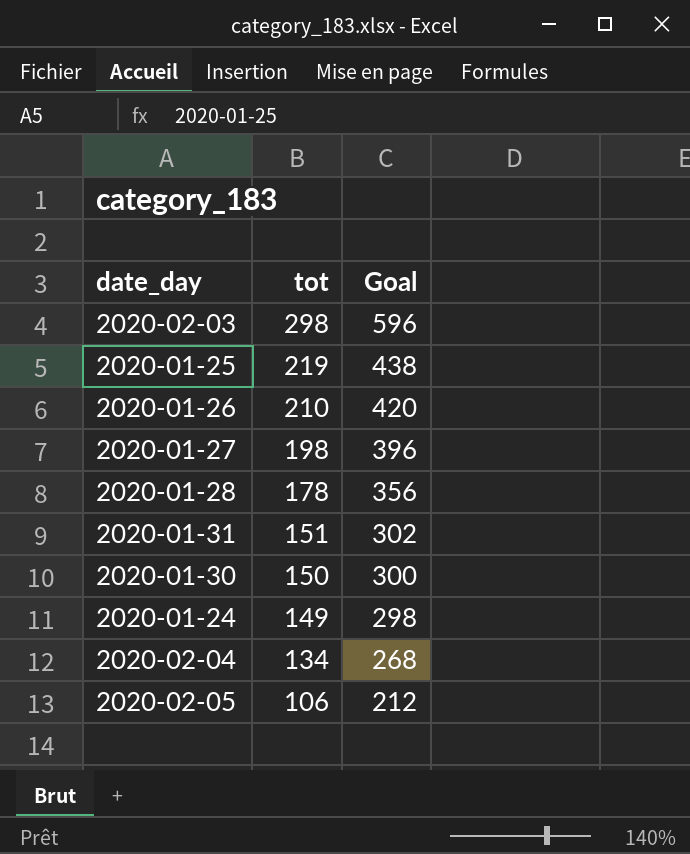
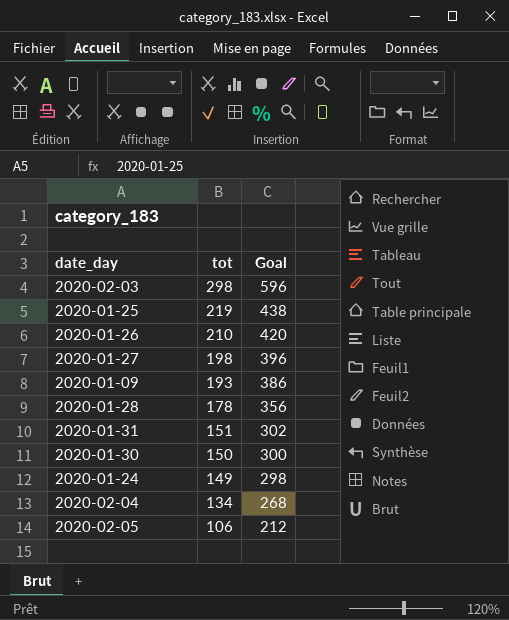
row 2020-01-09: none -> 193 | 386

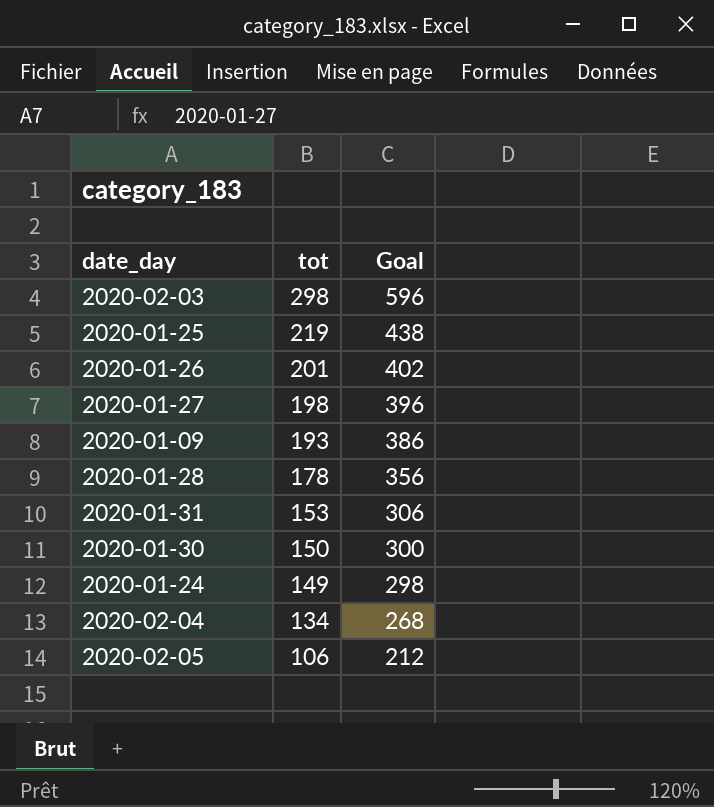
2020-01-26 | tot: 210 -> 201
2020-01-26 | Goal: 420 -> 402
2020-01-31 | tot: 151 -> 153
2020-01-31 | Goal: 302 -> 306

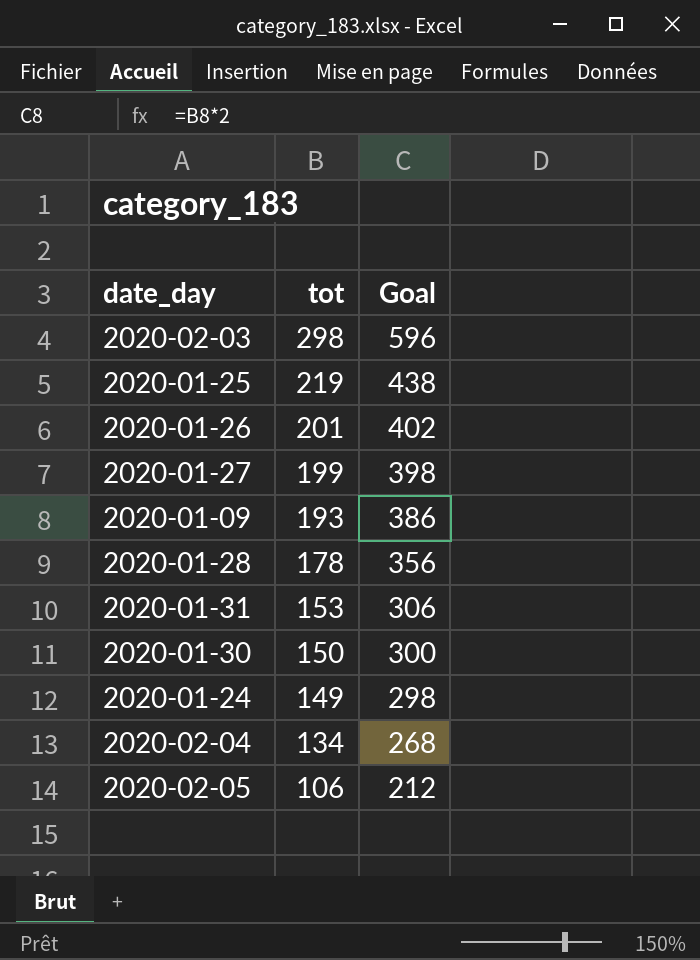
2020-01-27 | tot: 198 -> 199
2020-01-27 | Goal: 396 -> 398

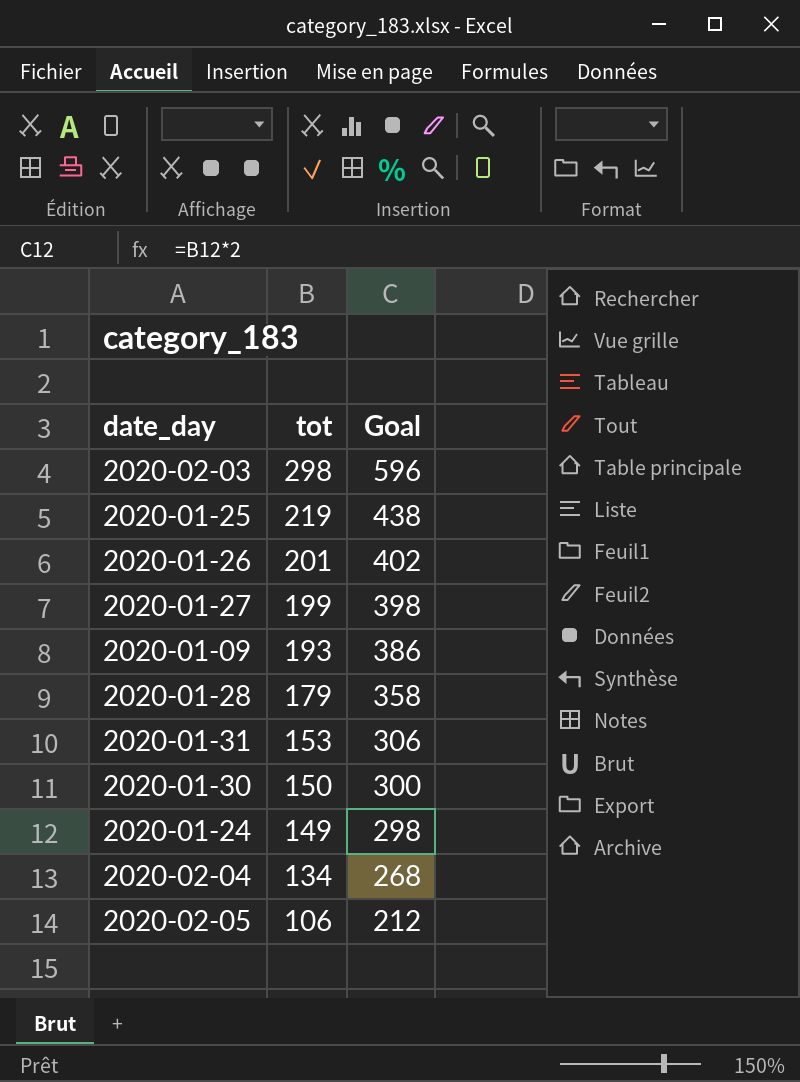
2020-01-28 | tot: 178 -> 179
2020-01-28 | Goal: 356 -> 358

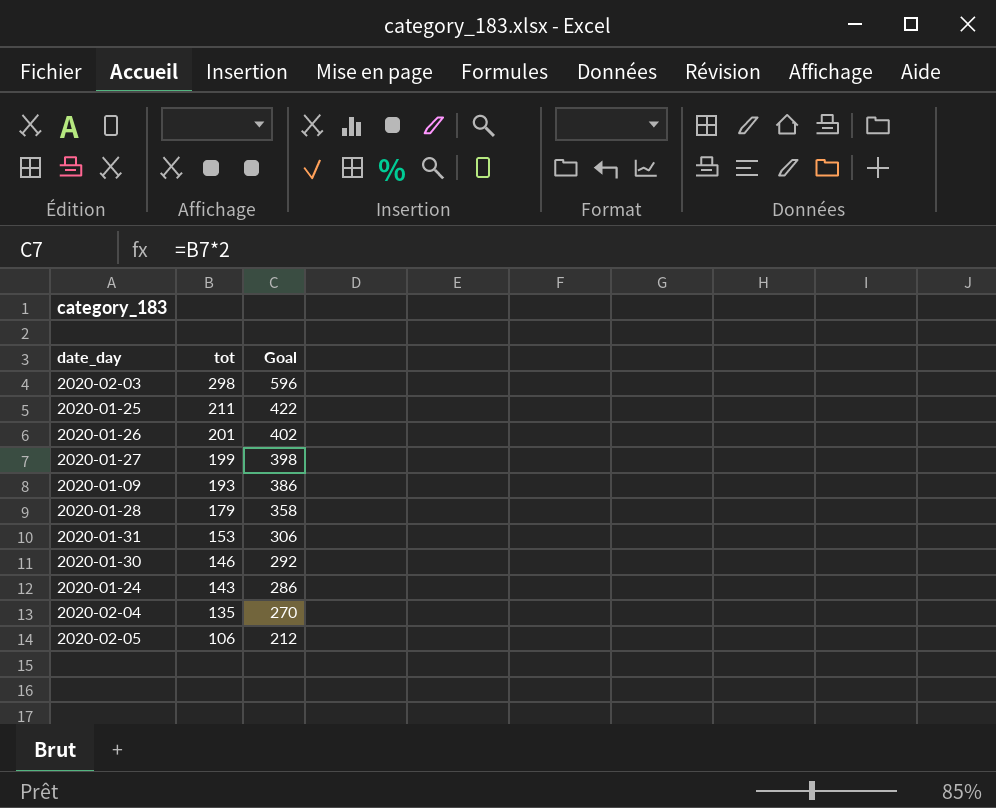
2020-01-25 | tot: 219 -> 211
2020-01-25 | Goal: 438 -> 422
2020-01-30 | tot: 150 -> 146
2020-01-30 | Goal: 300 -> 292
2020-01-24 | tot: 149 -> 143
2020-01-24 | Goal: 298 -> 286
2020-02-04 | tot: 134 -> 135
2020-02-04 | Goal: 268 -> 270

